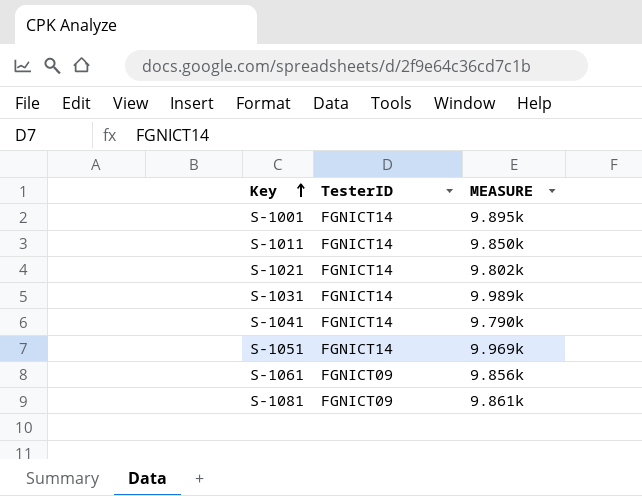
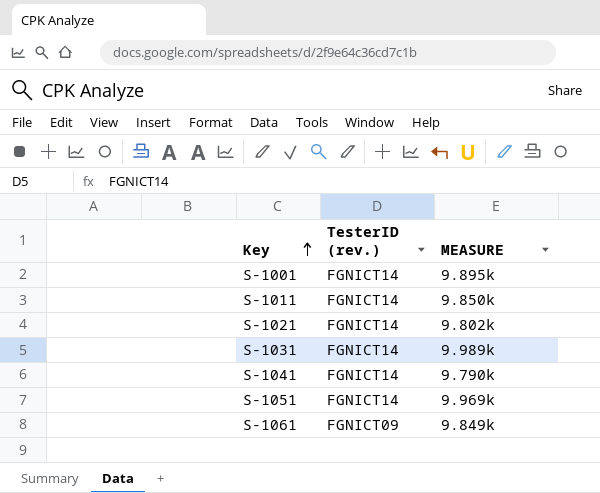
column name: TesterID -> TesterID (rev.)
row S-1081: FGNICT09 | 9.861k -> none
S-1061 | MEASURE: 9.856k -> 9.849k

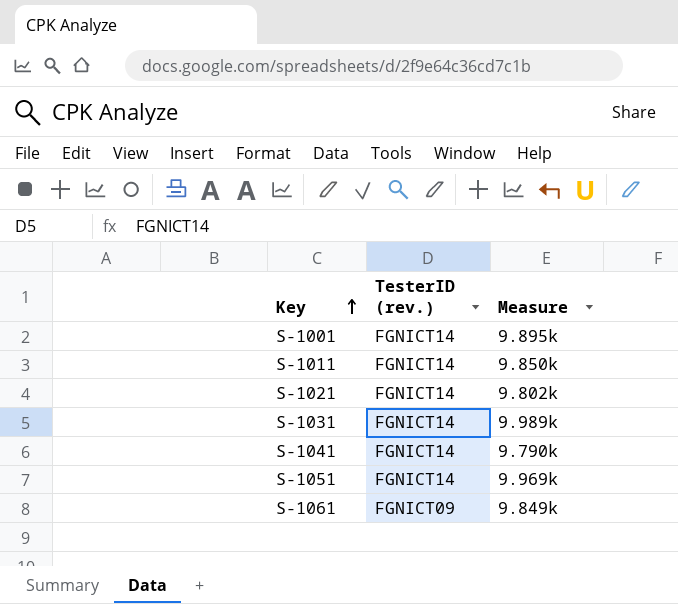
column name: MEASURE -> Measure

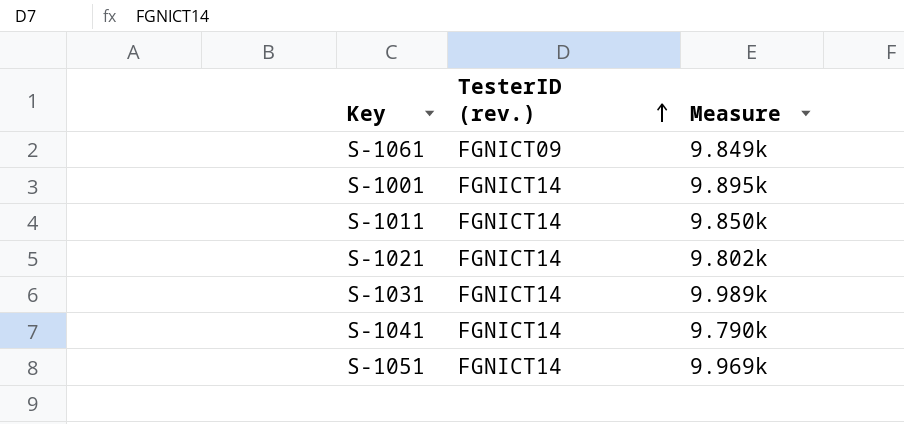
row order: Key ascending -> TesterID (rev.) ascending

